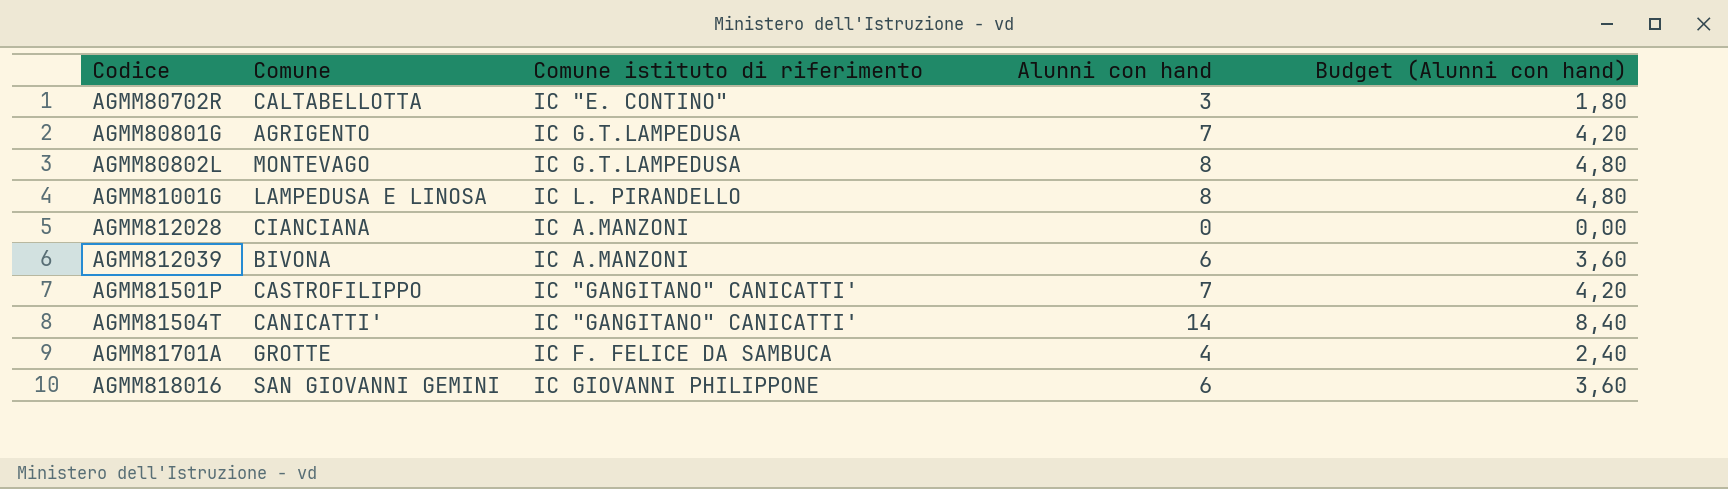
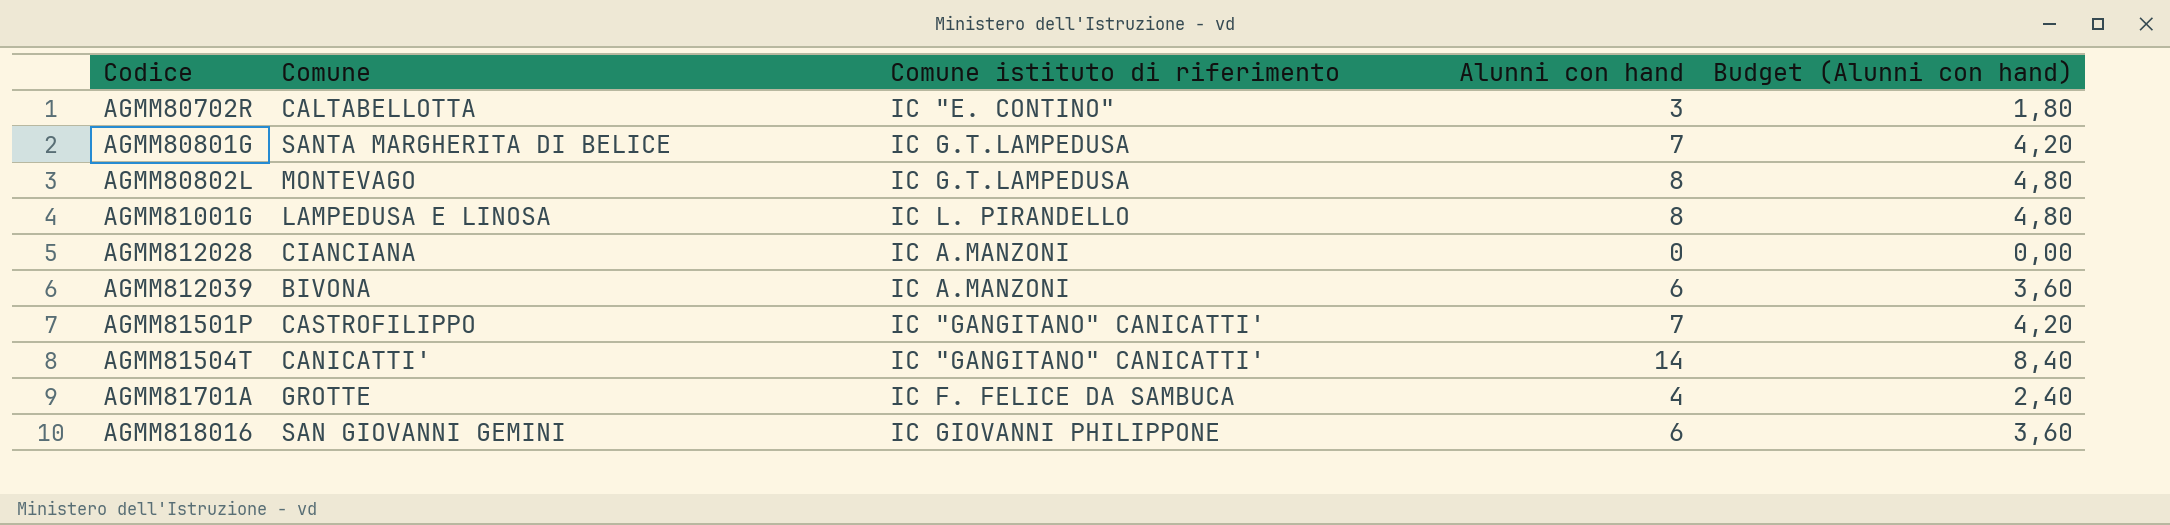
AGMM80801G | Comune: AGRIGENTO -> SANTA MARGHERITA DI BELICE

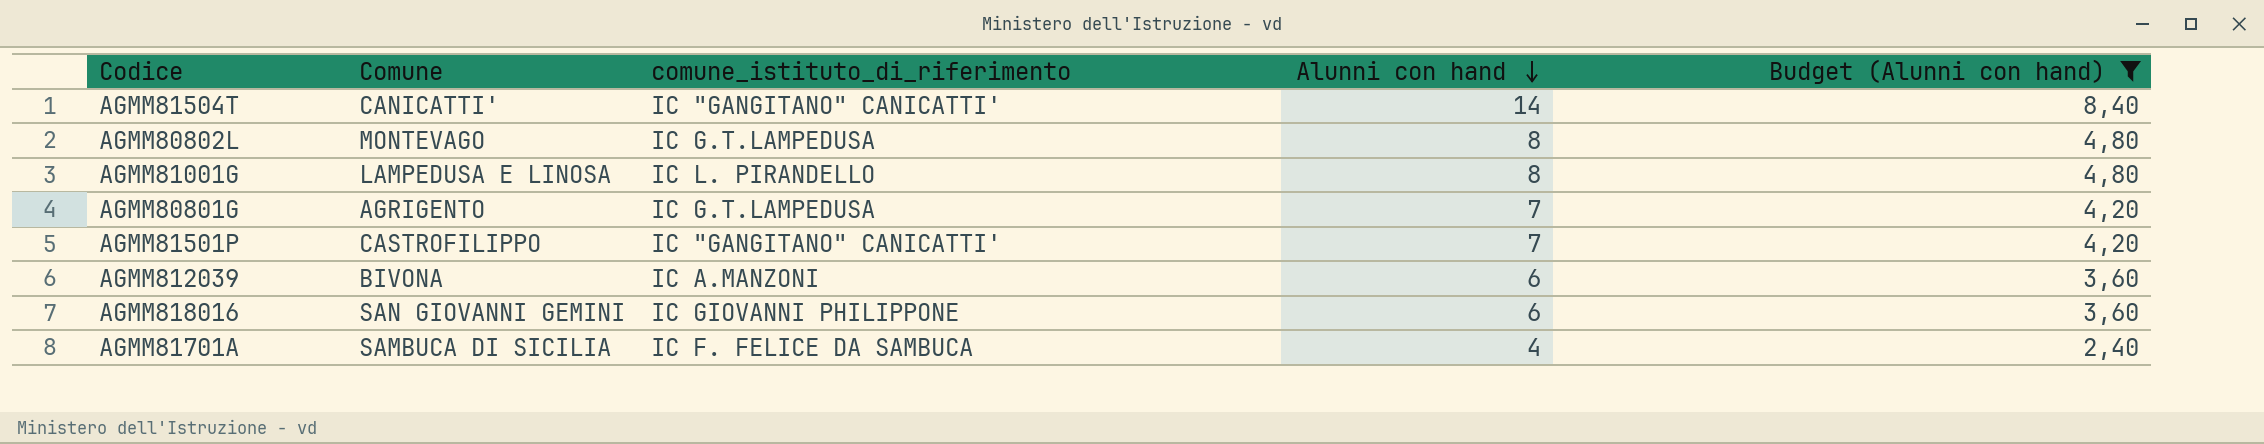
filter: none -> Budget (Alunni con hand) >= 2,40
row order: none -> Alunni con hand descending
column name: Comune istituto di riferimento -> comune_istituto_di_riferimento
AGMM80801G | Comune: SANTA MARGHERITA DI BELICE -> AGRIGENTO
AGMM81701A | Comune: GROTTE -> SAMBUCA DI SICILIA

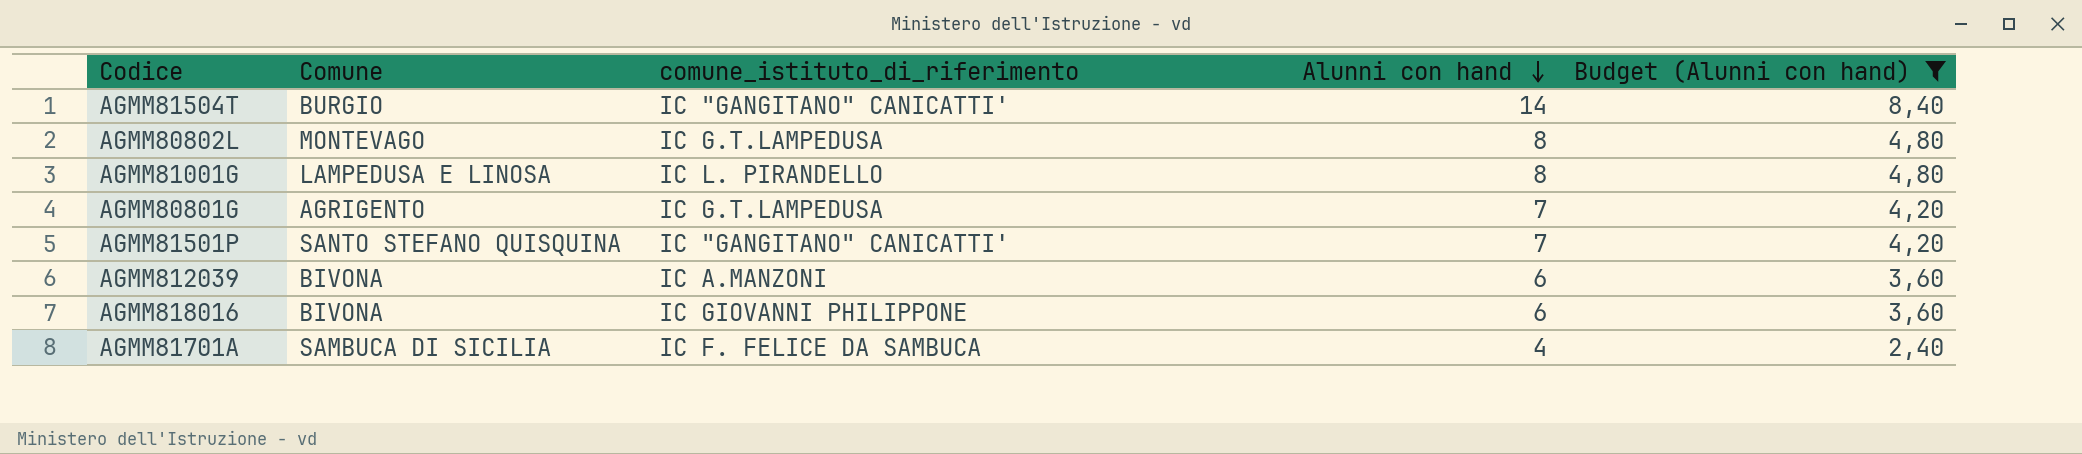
AGMM81504T | Comune: CANICATTI' -> BURGIO
AGMM81501P | Comune: CASTROFILIPPO -> SANTO STEFANO QUISQUINA
AGMM818016 | Comune: SAN GIOVANNI GEMINI -> BIVONA

